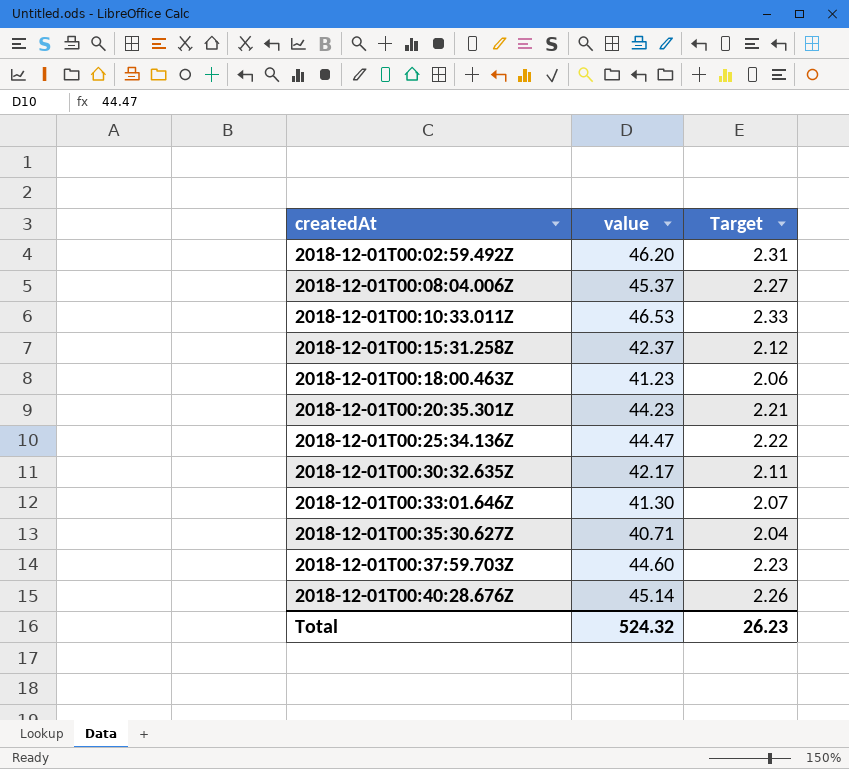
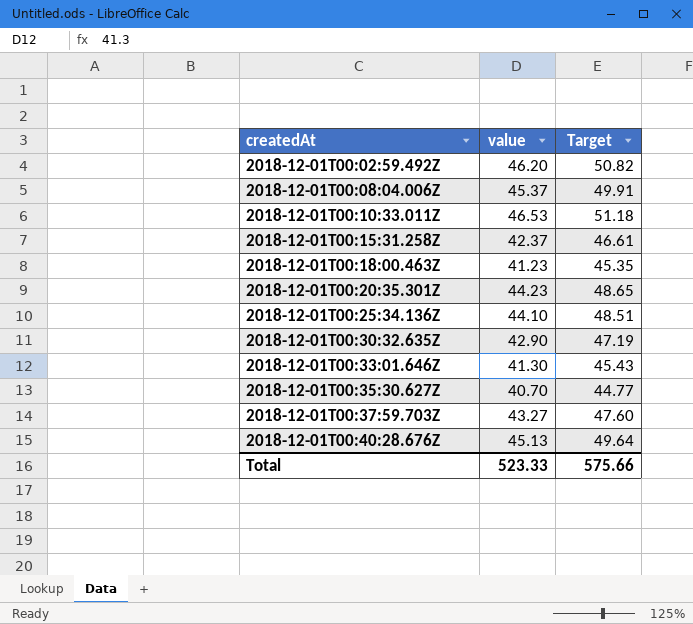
column Target | formula: [value] * 0.05 -> [value] * 1.1
2018-12-01T00:25:34.136Z | value: 44.47 -> 44.10
2018-12-01T00:30:32.635Z | value: 42.17 -> 42.90
2018-12-01T00:35:30.627Z | value: 40.71 -> 40.70
2018-12-01T00:37:59.703Z | value: 44.60 -> 43.27
2018-12-01T00:40:28.676Z | value: 45.14 -> 45.13
Total | value: 524.32 -> 523.33
Total | Target: 26.23 -> 575.66

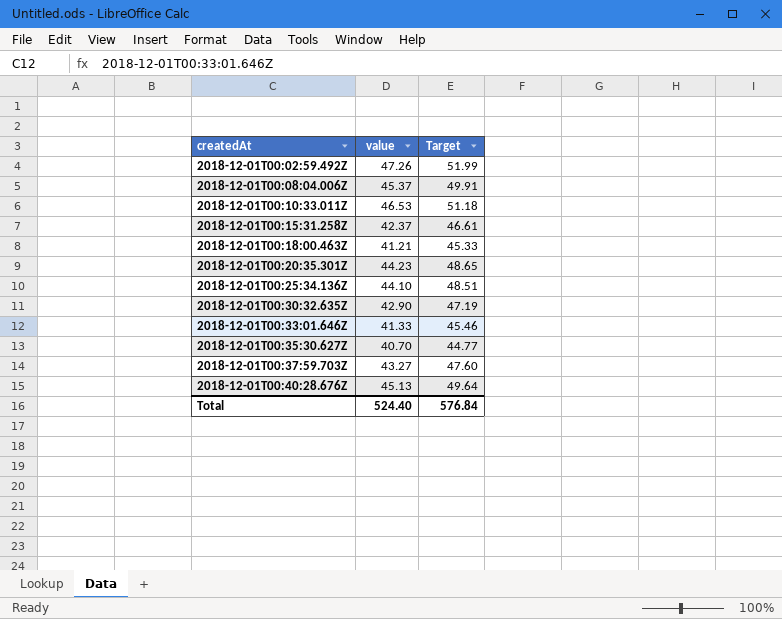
2018-12-01T00:02:59.492Z | value: 46.20 -> 47.26
2018-12-01T00:02:59.492Z | Target: 50.82 -> 51.99
2018-12-01T00:18:00.463Z | value: 41.23 -> 41.21
2018-12-01T00:18:00.463Z | Target: 45.35 -> 45.33
2018-12-01T00:33:01.646Z | value: 41.30 -> 41.33
2018-12-01T00:33:01.646Z | Target: 45.43 -> 45.46
Total | value: 523.33 -> 524.40
Total | Target: 575.66 -> 576.84

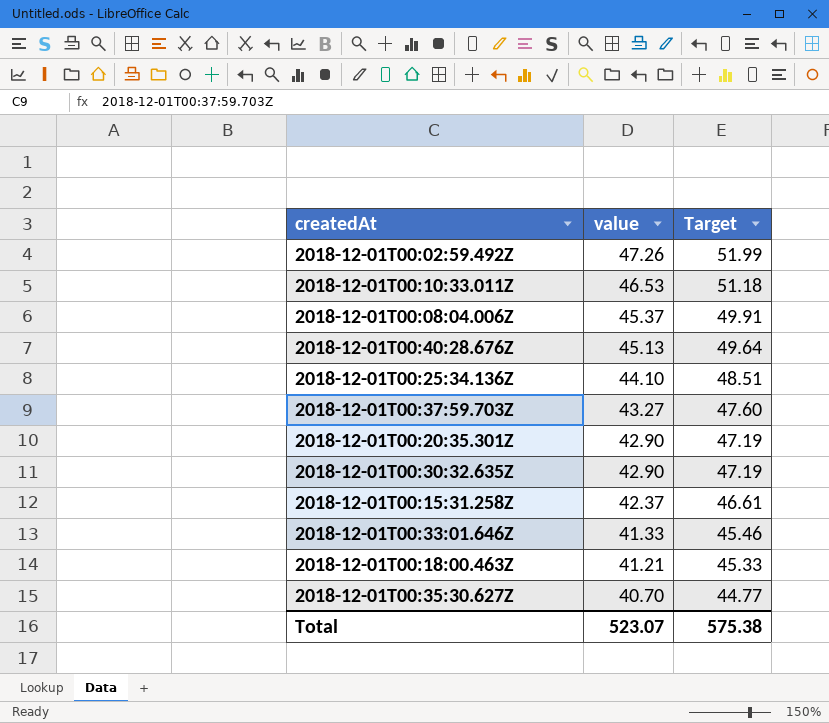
row order: createdAt ascending -> value descending
2018-12-01T00:20:35.301Z | value: 44.23 -> 42.90
2018-12-01T00:20:35.301Z | Target: 48.65 -> 47.19
Total | value: 524.40 -> 523.07
Total | Target: 576.84 -> 575.38

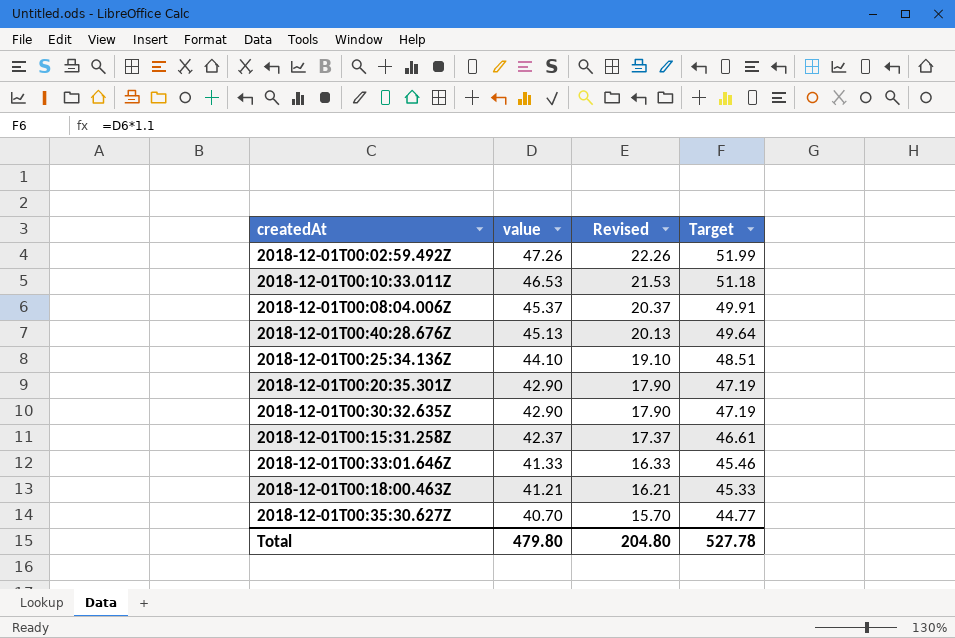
column Revised | formula: none -> [value] - 25
row 2018-12-01T00:37:59.703Z: 43.27 | 47.60 -> none
Total | value: 523.07 -> 479.80
Total | Target: 575.38 -> 527.78

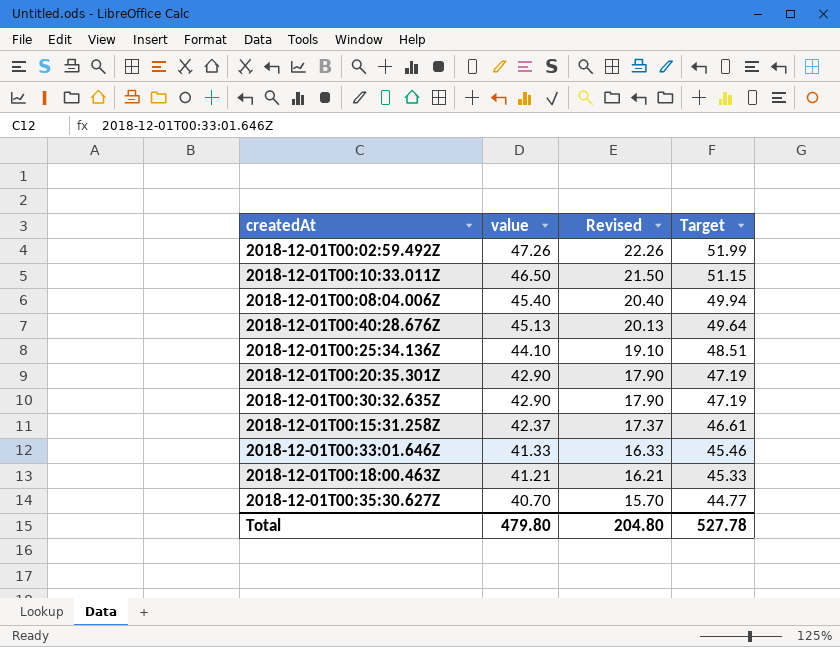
2018-12-01T00:10:33.011Z | value: 46.53 -> 46.50
2018-12-01T00:10:33.011Z | Revised: 21.53 -> 21.50
2018-12-01T00:10:33.011Z | Target: 51.18 -> 51.15
2018-12-01T00:08:04.006Z | value: 45.37 -> 45.40
2018-12-01T00:08:04.006Z | Revised: 20.37 -> 20.40
2018-12-01T00:08:04.006Z | Target: 49.91 -> 49.94

